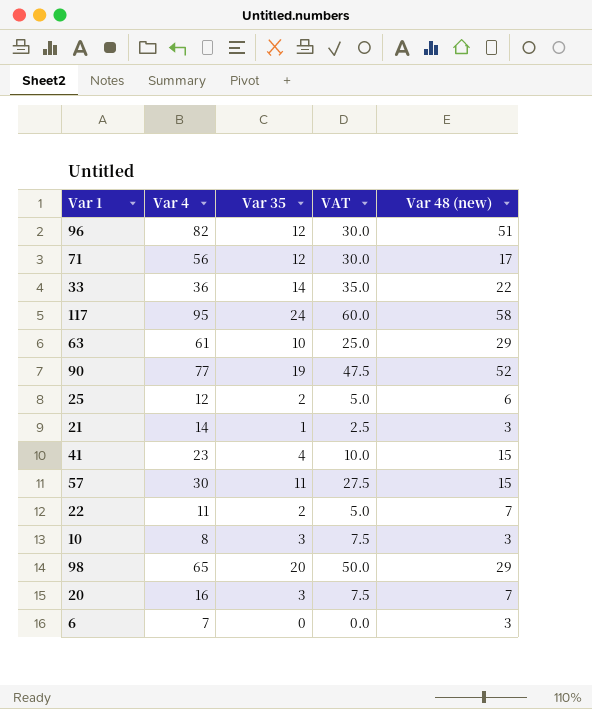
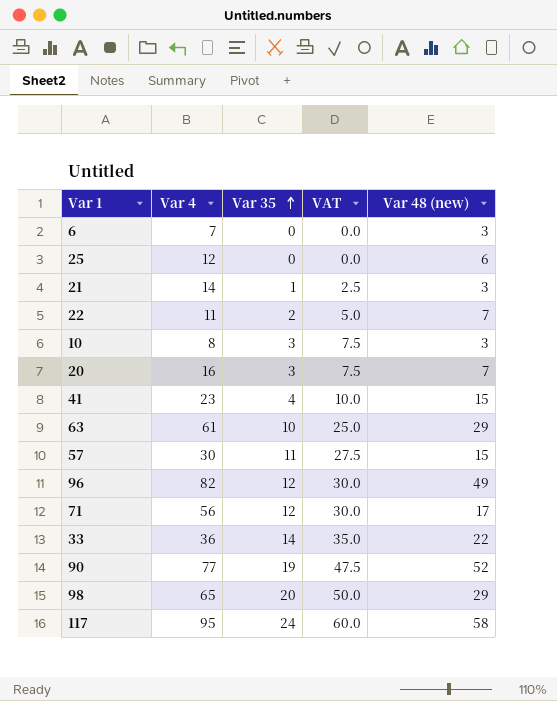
row order: none -> Var 35 ascending
25 | Var 35: 2 -> 0
25 | VAT: 5.0 -> 0.0
96 | Var 48 (new): 51 -> 49

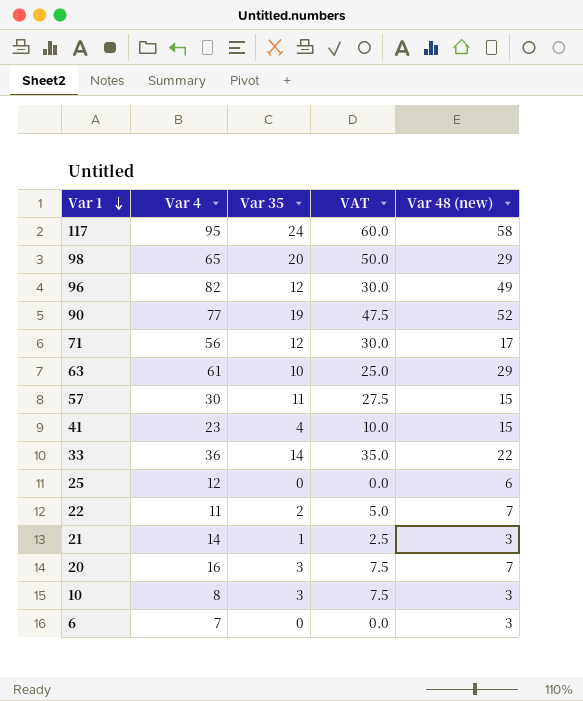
row order: Var 35 ascending -> Var 1 descending

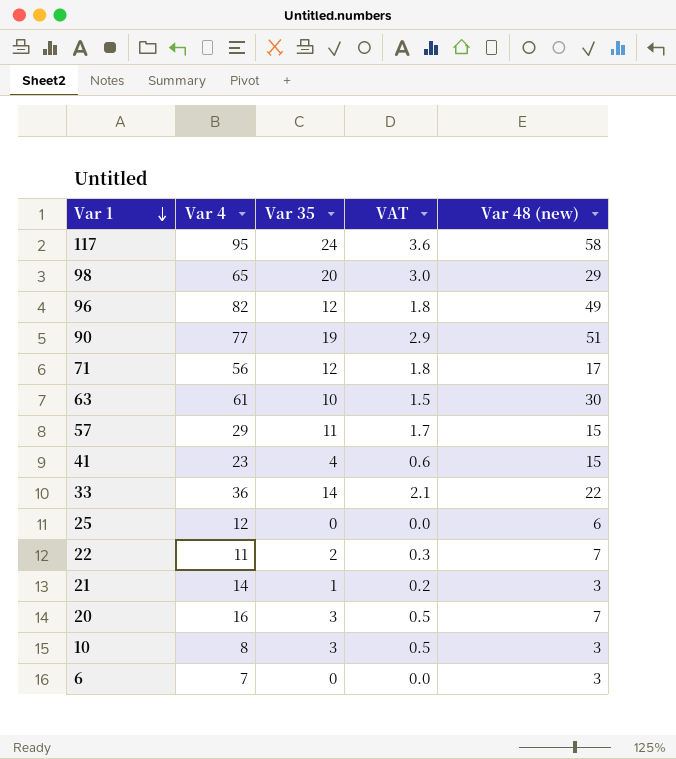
column VAT | formula: [Var 35] * 2.5 -> [Var 35] * 0.15
90 | Var 48 (new): 52 -> 51
63 | Var 48 (new): 29 -> 30
57 | Var 4: 30 -> 29

